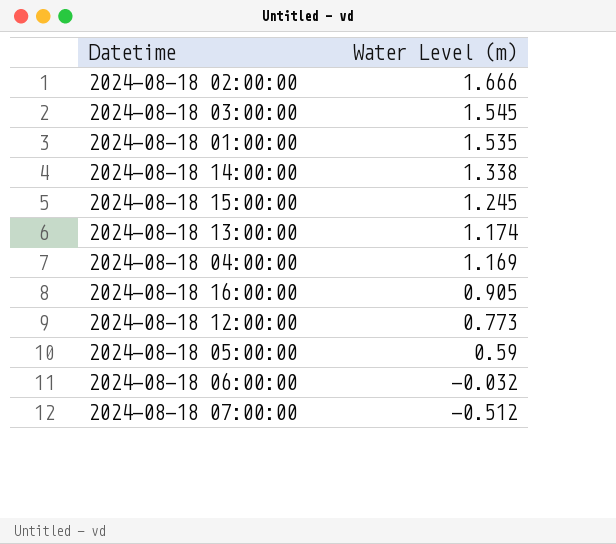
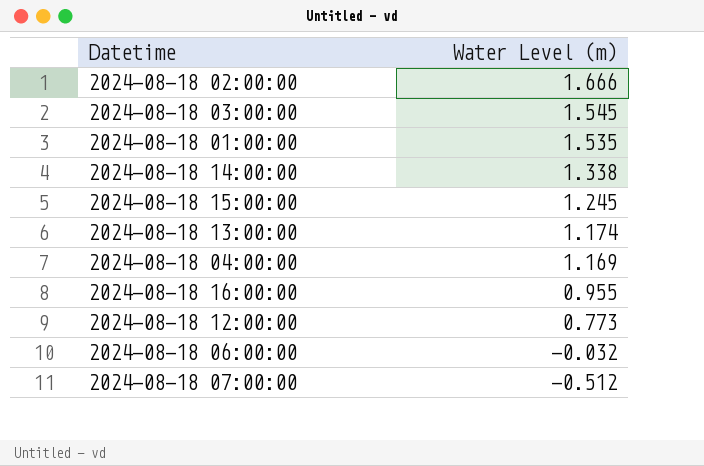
row 2024-08-18 05:00:00: 0.59 -> none
2024-08-18 16:00:00 | Water Level (m): 0.905 -> 0.955

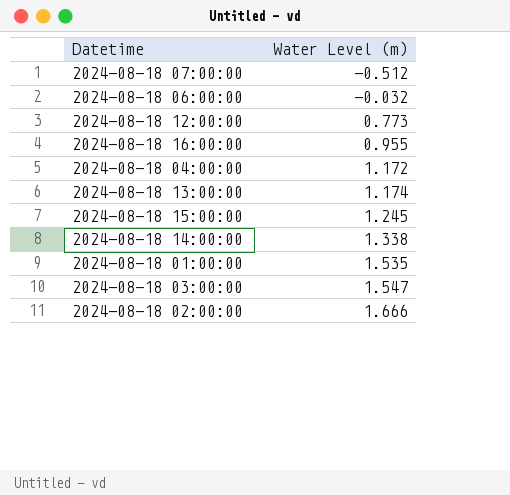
row order: Water Level (m) descending -> Water Level (m) ascending
2024-08-18 04:00:00 | Water Level (m): 1.169 -> 1.172
2024-08-18 03:00:00 | Water Level (m): 1.545 -> 1.547

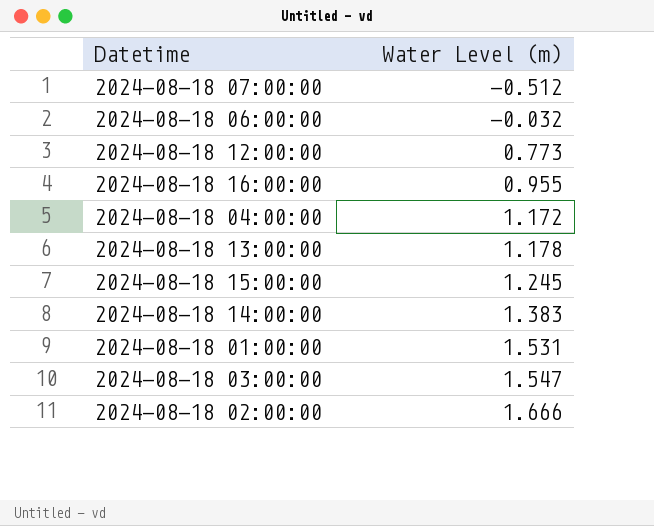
2024-08-18 13:00:00 | Water Level (m): 1.174 -> 1.178
2024-08-18 14:00:00 | Water Level (m): 1.338 -> 1.383
2024-08-18 01:00:00 | Water Level (m): 1.535 -> 1.531

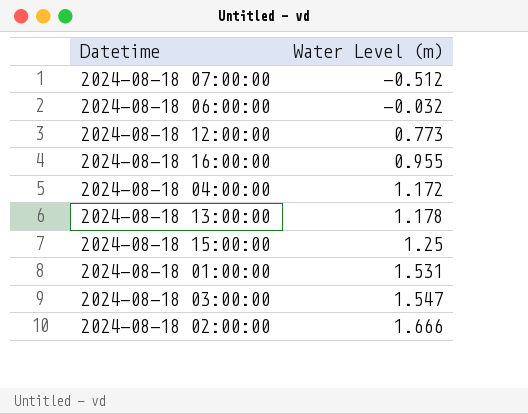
row 2024-08-18 14:00:00: 1.383 -> none
2024-08-18 15:00:00 | Water Level (m): 1.245 -> 1.25

